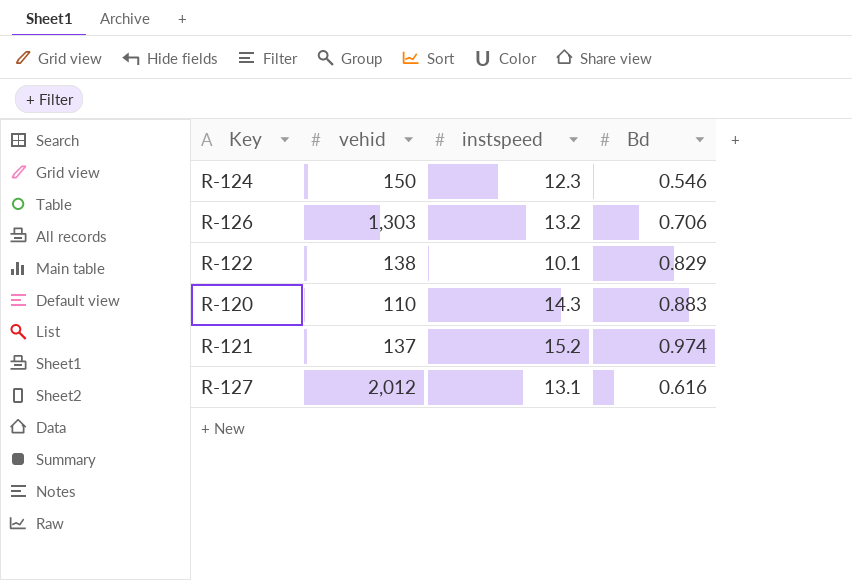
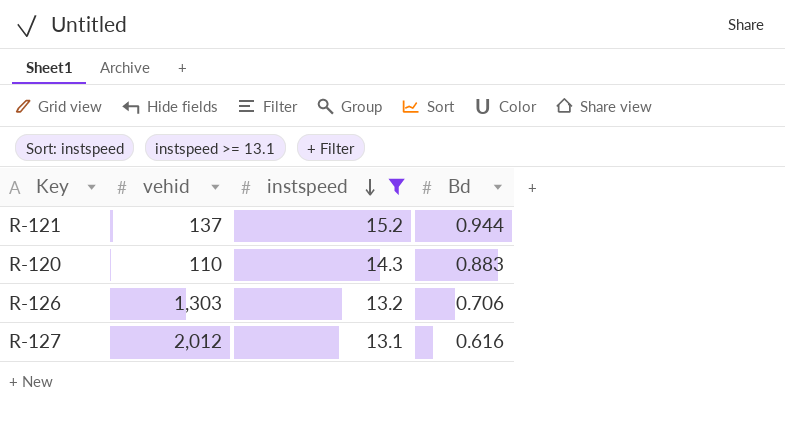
filter: none -> instspeed >= 13.1
row order: none -> instspeed descending
R-121 | Bd: 0.974 -> 0.944

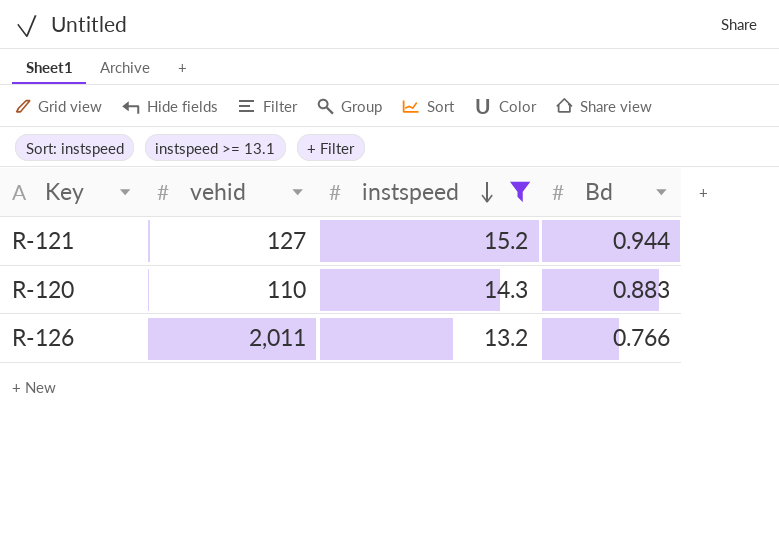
row R-127: 2,012 | 13.1 | 0.616 -> none
R-121 | vehid: 137 -> 127
R-126 | vehid: 1,303 -> 2,011
R-126 | Bd: 0.706 -> 0.766

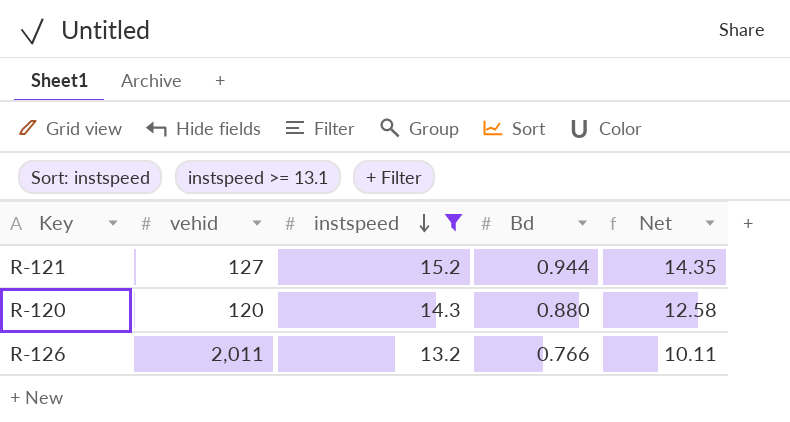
column Net | formula: none -> [instspeed] * [Bd]
R-120 | vehid: 110 -> 120
R-120 | Bd: 0.883 -> 0.880

